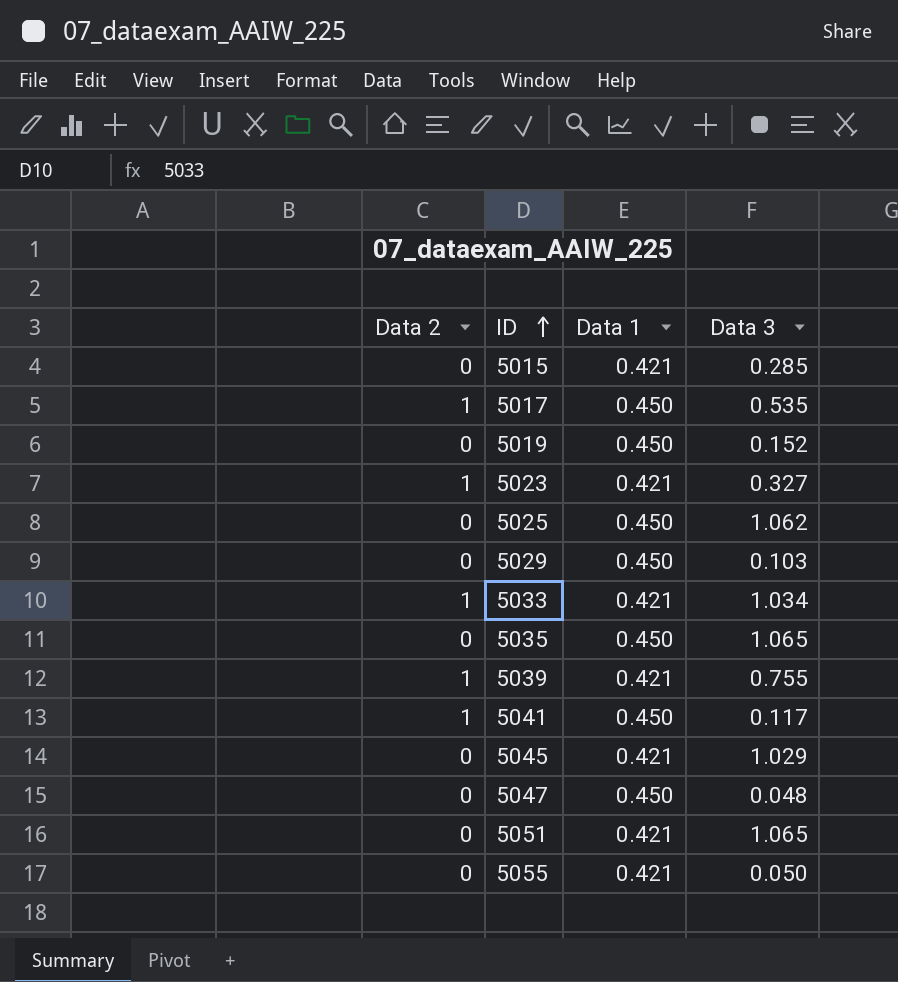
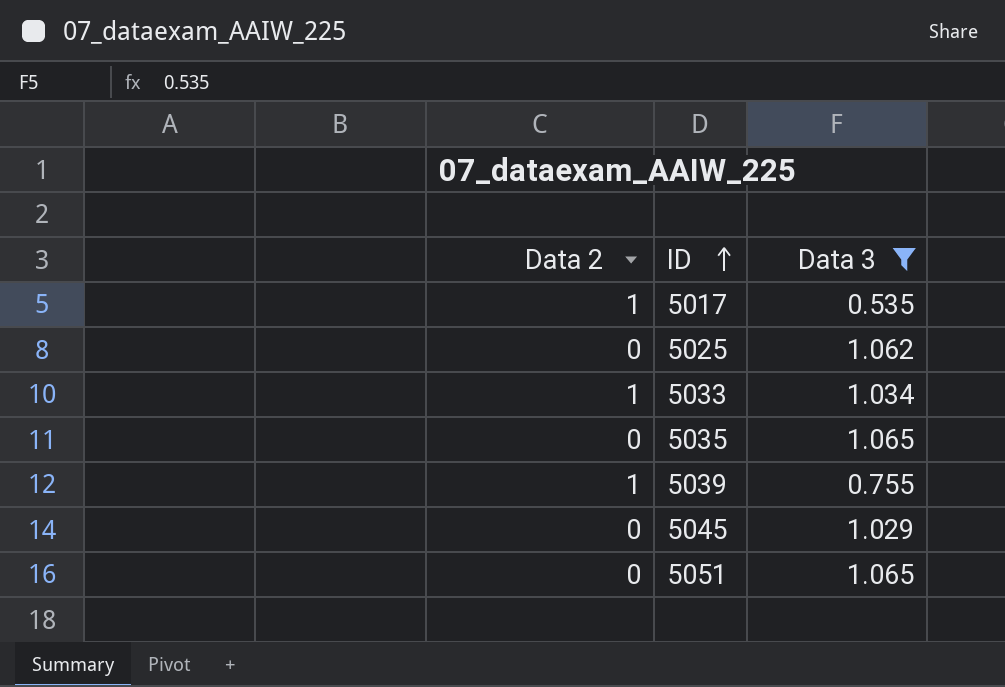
filter: none -> Data 3 >= 0.535
column Data 1 | position: 3 -> none

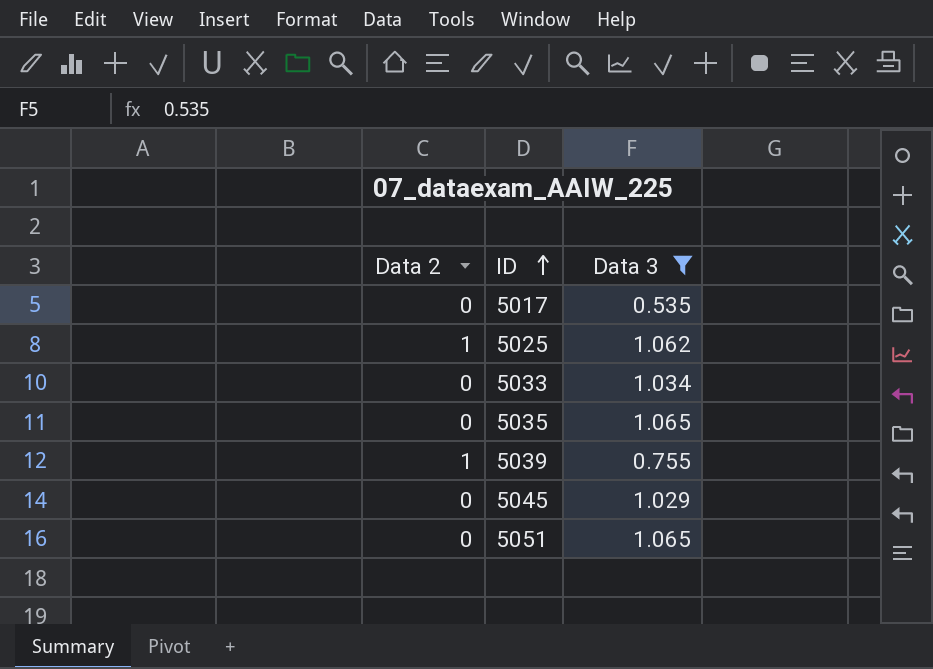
5017 | Data 2: 1 -> 0
5025 | Data 2: 0 -> 1
5033 | Data 2: 1 -> 0

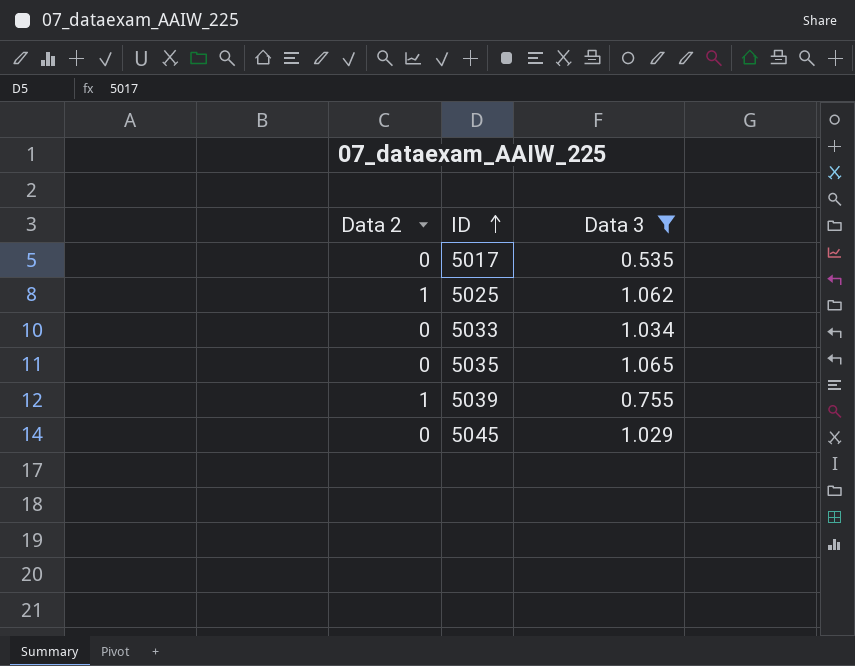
row 5051: 0 | 1.065 -> none

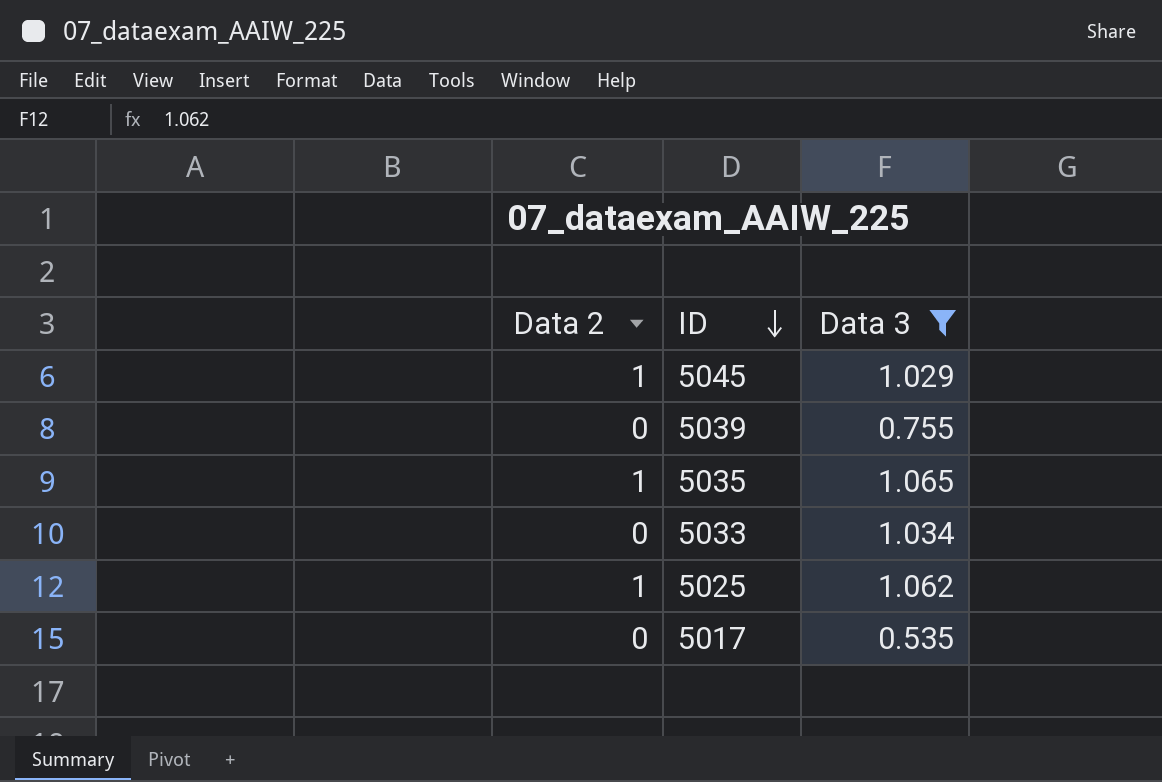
row order: ID ascending -> ID descending
5045 | Data 2: 0 -> 1
5039 | Data 2: 1 -> 0
5035 | Data 2: 0 -> 1

